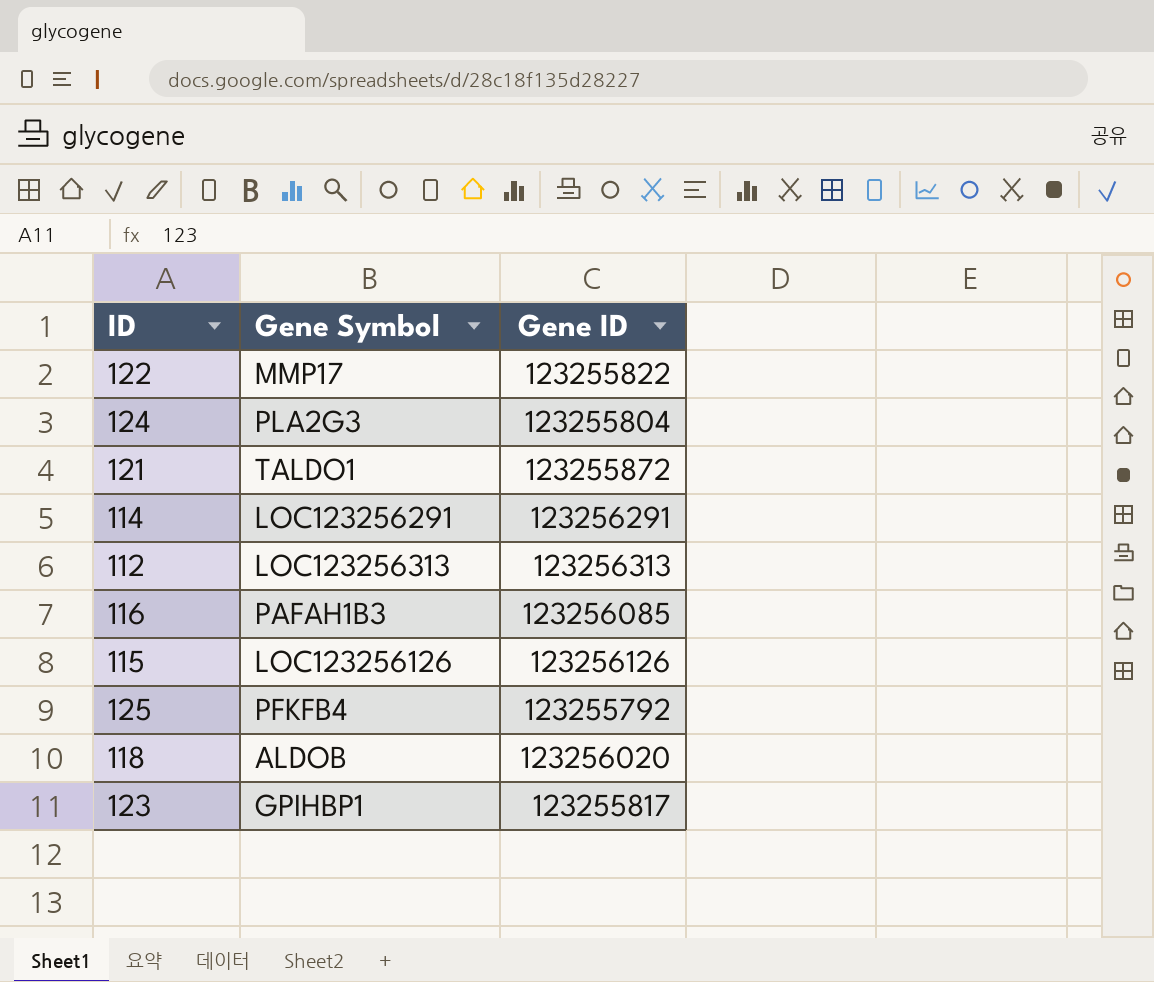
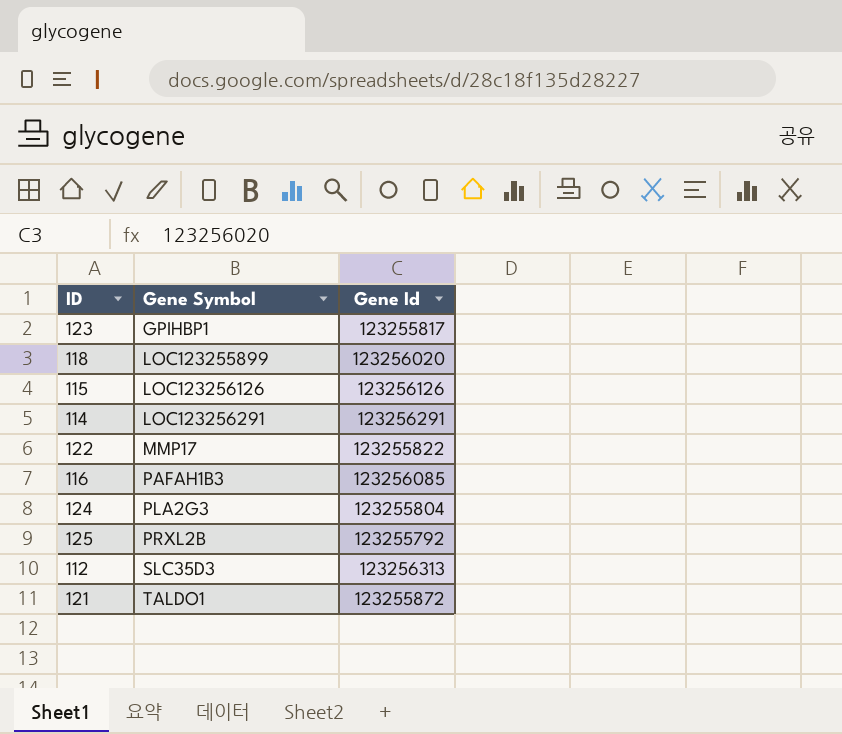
row order: none -> Gene Symbol ascending
column name: Gene ID -> Gene Id
118 | Gene Symbol: ALDOB -> LOC123255899
125 | Gene Symbol: PFKFB4 -> PRXL2B
112 | Gene Symbol: LOC123256313 -> SLC35D3

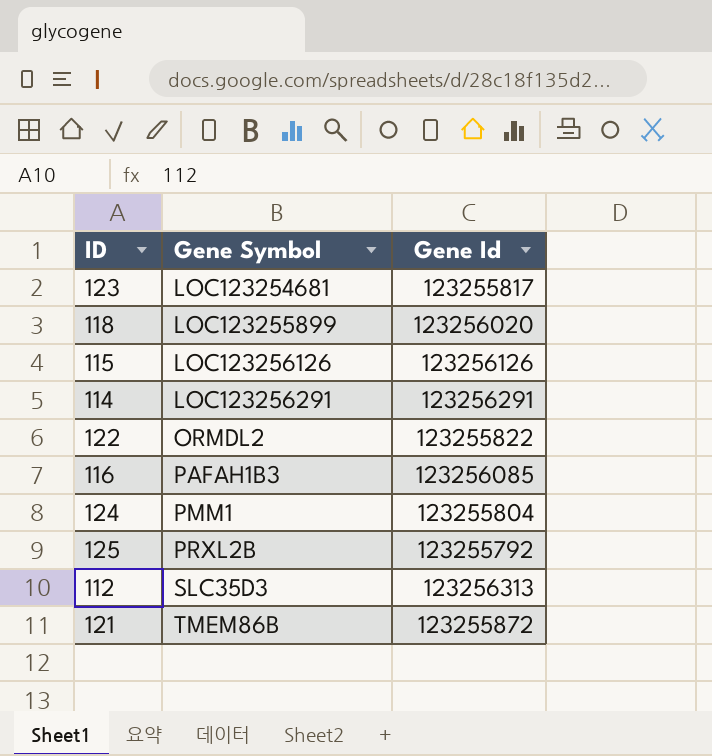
123 | Gene Symbol: GPIHBP1 -> LOC123254681
122 | Gene Symbol: MMP17 -> ORMDL2
124 | Gene Symbol: PLA2G3 -> PMM1
121 | Gene Symbol: TALDO1 -> TMEM86B

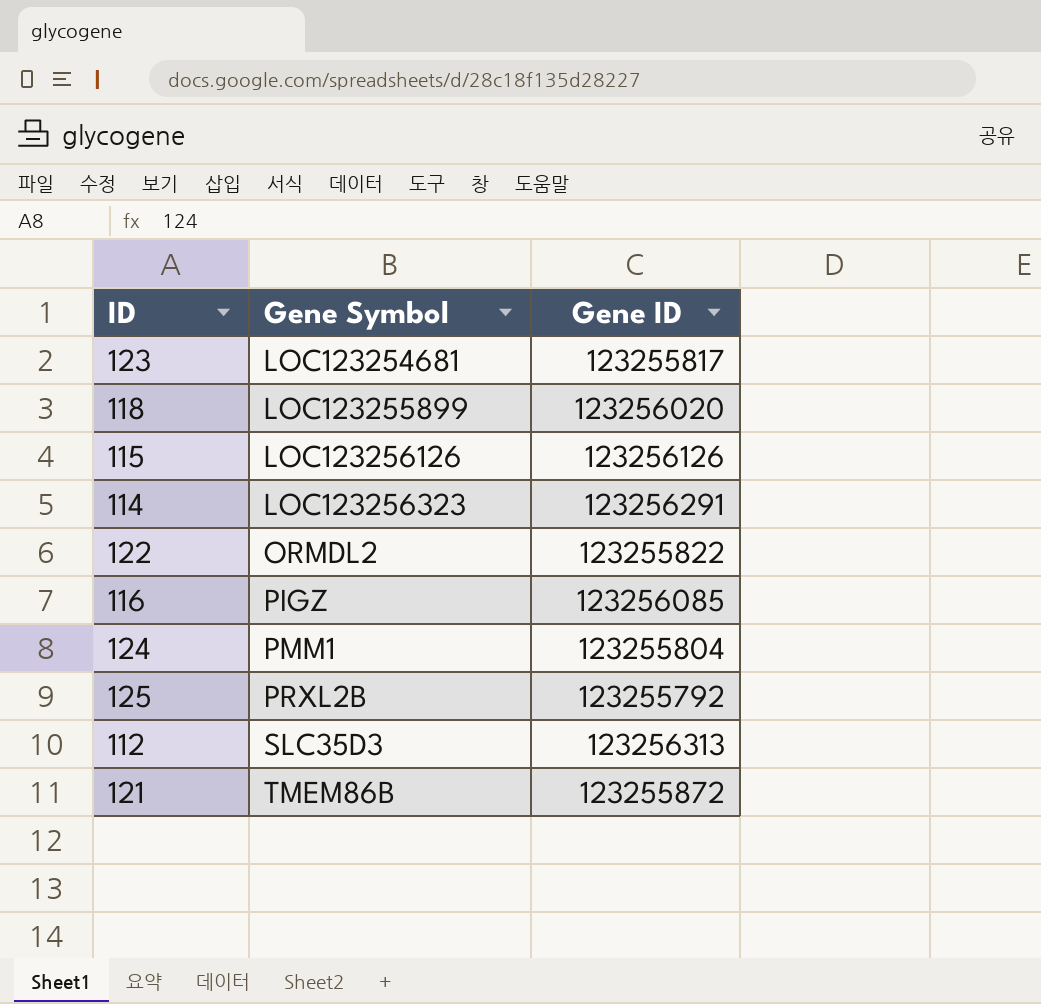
column name: Gene Id -> Gene ID
114 | Gene Symbol: LOC123256291 -> LOC123256323
116 | Gene Symbol: PAFAH1B3 -> PIGZ

